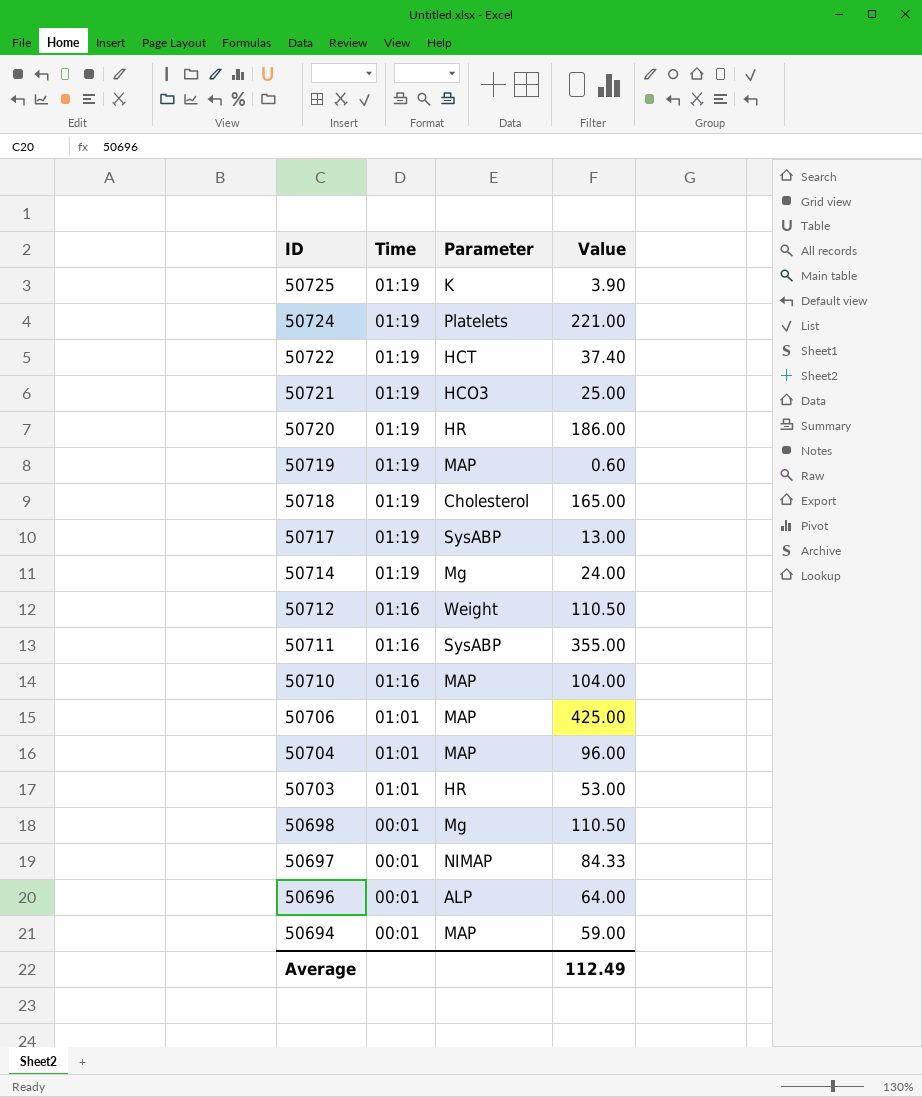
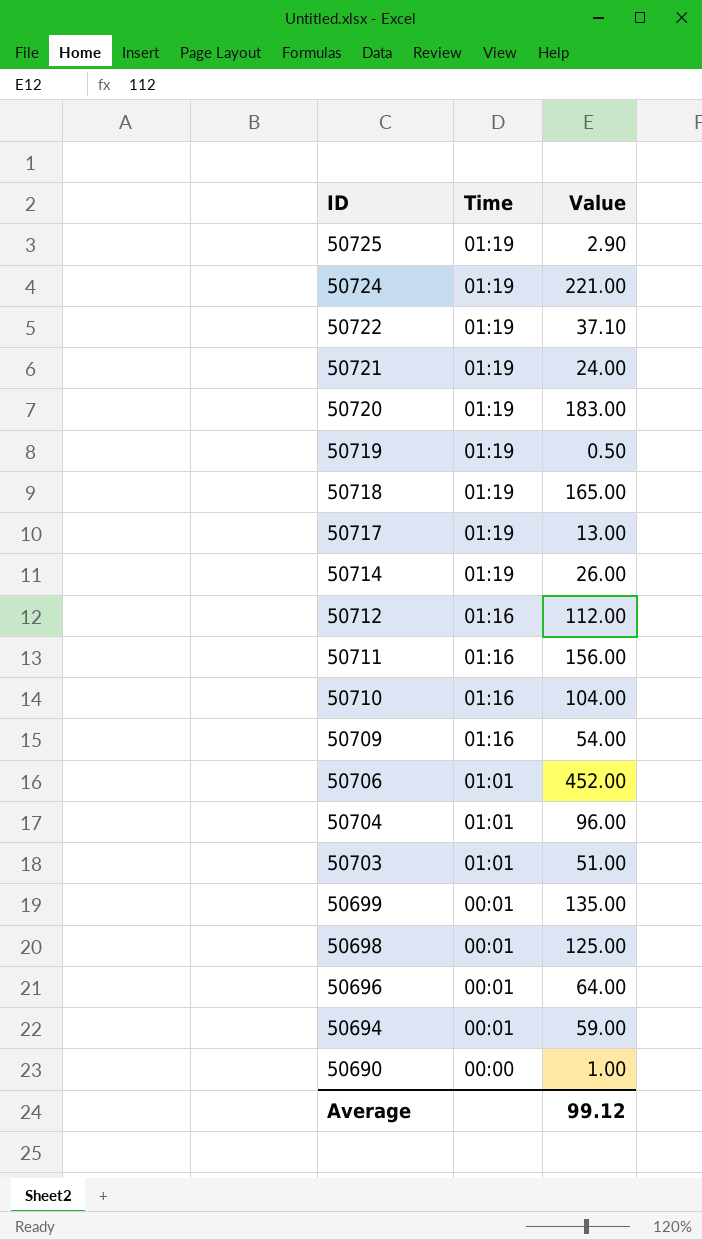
column Parameter | position: 3 -> none
row 50697: 00:01 | NIMAP | 84.33 -> none
50725 | Value: 3.90 -> 2.90
50722 | Value: 37.40 -> 37.10
50721 | Value: 25.00 -> 24.00
50720 | Value: 186.00 -> 183.00
50719 | Value: 0.60 -> 0.50
50714 | Value: 24.00 -> 26.00
50712 | Value: 110.50 -> 112.00
50711 | Value: 355.00 -> 156.00
row 50709: none -> 01:16 | 54.00
50706 | Value: 425.00 -> 452.00
50703 | Value: 53.00 -> 51.00
row 50699: none -> 00:01 | 135.00
50698 | Value: 110.50 -> 125.00
row 50690: none -> 00:00 | 1.00
Average | Value: 112.49 -> 99.12

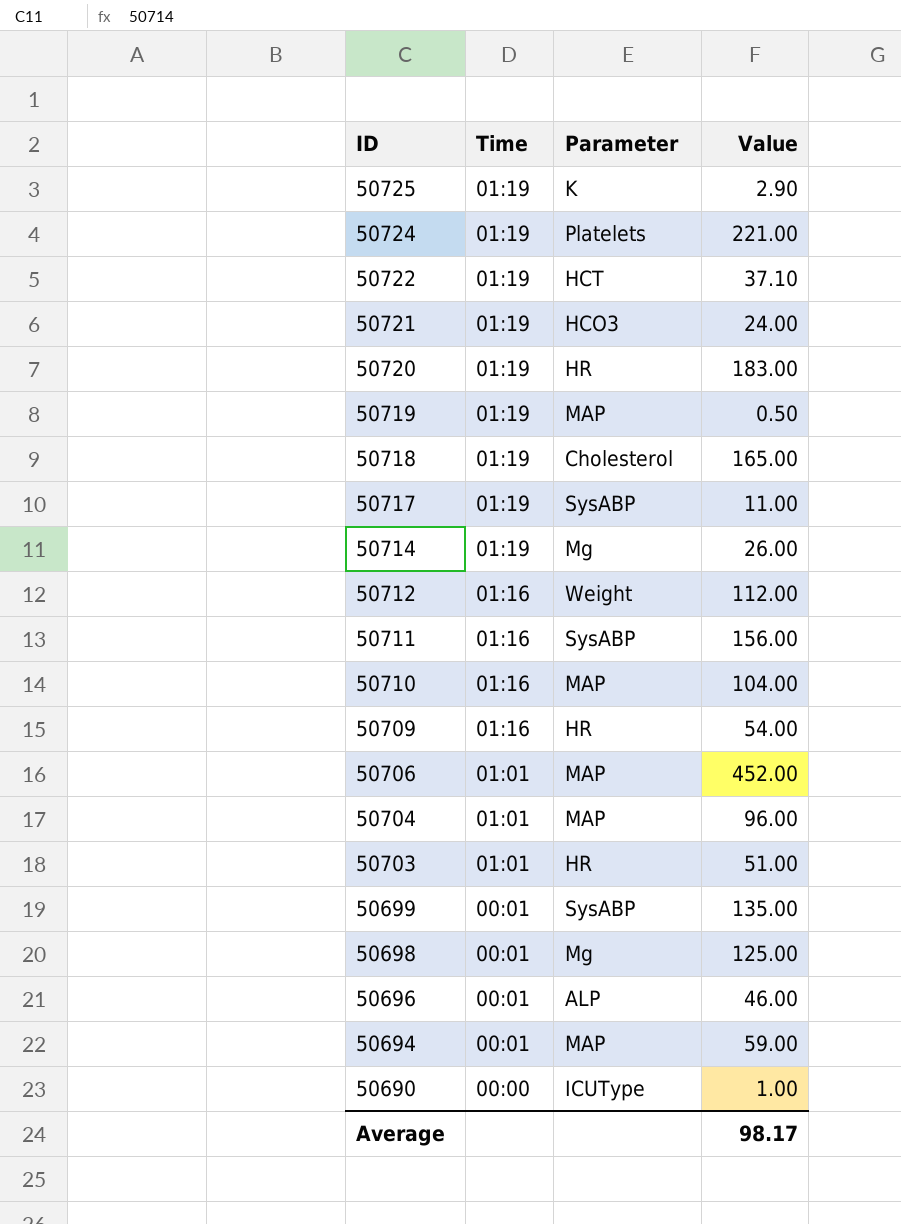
column Parameter | position: none -> 3
50717 | Value: 13.00 -> 11.00
50696 | Value: 64.00 -> 46.00
Average | Value: 99.12 -> 98.17

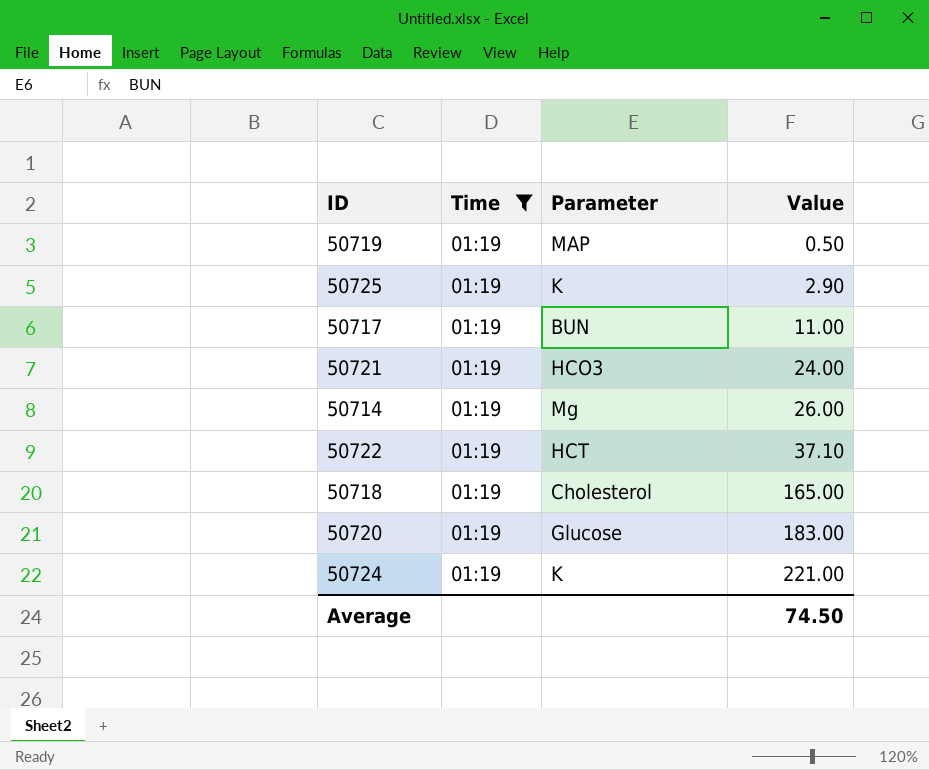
filter: none -> Time = 01:19
row order: ID descending -> Value ascending
50717 | Parameter: SysABP -> BUN
50720 | Parameter: HR -> Glucose
50724 | Parameter: Platelets -> K
Average | Value: 98.17 -> 74.50

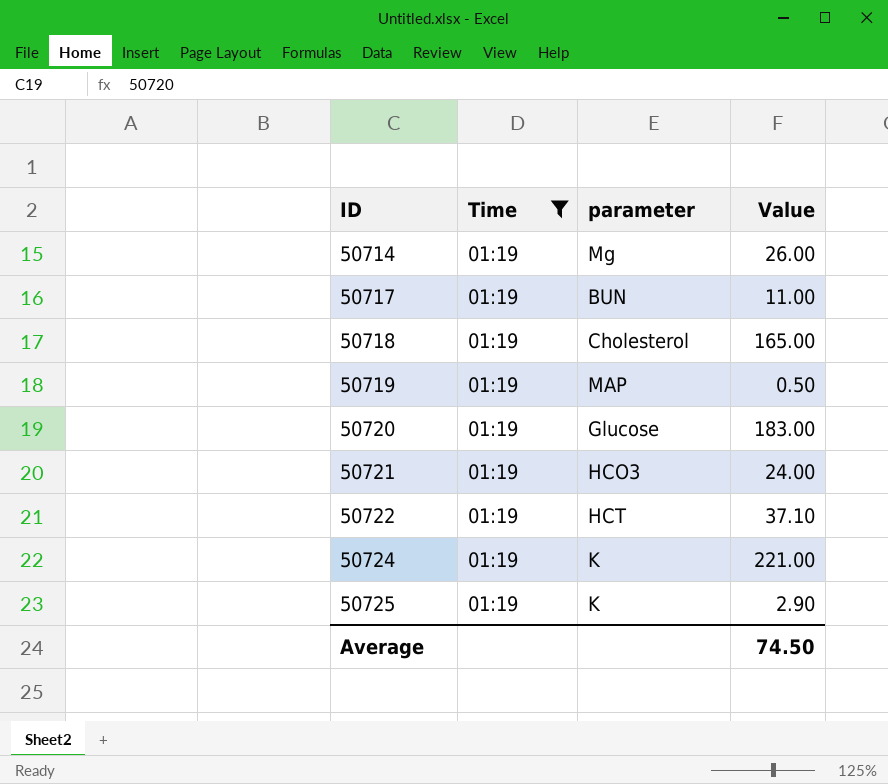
row order: Value ascending -> ID ascending
column name: Parameter -> parameter

